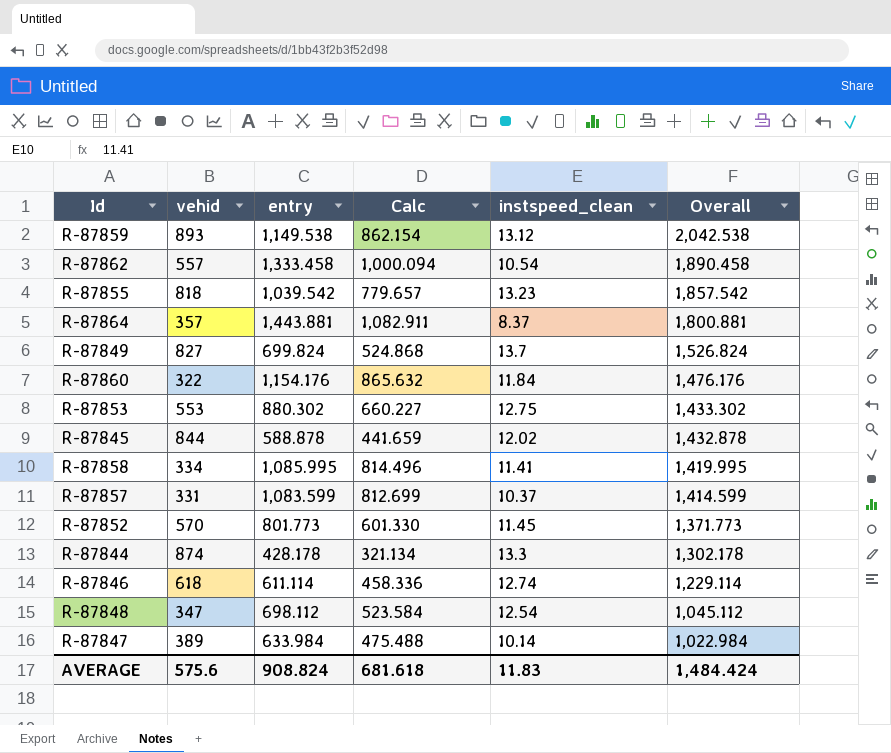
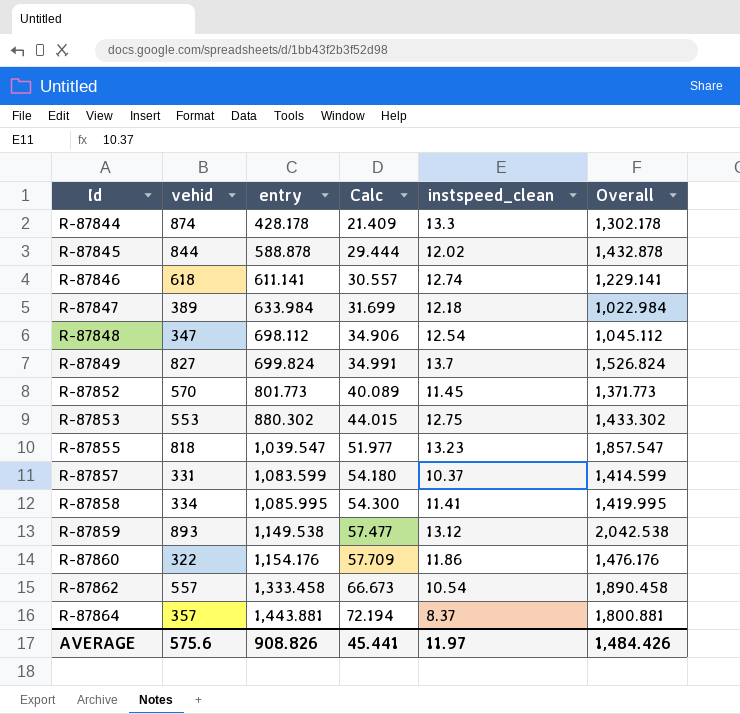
row order: Overall descending -> Id ascending
column Calc | formula: [entry] * 0.75 -> [entry] * 0.05
R-87846 | entry: 611.114 -> 611.141
R-87846 | Overall: 1,229.114 -> 1,229.141
R-87847 | instspeed_clean: 10.14 -> 12.18
R-87855 | entry: 1,039.542 -> 1,039.547
R-87855 | Overall: 1,857.542 -> 1,857.547
R-87860 | instspeed_clean: 11.84 -> 11.86
AVERAGE | entry: 908.824 -> 908.826
AVERAGE | Calc: 681.618 -> 45.441
AVERAGE | instspeed_clean: 11.83 -> 11.97
AVERAGE | Overall: 1,484.424 -> 1,484.426

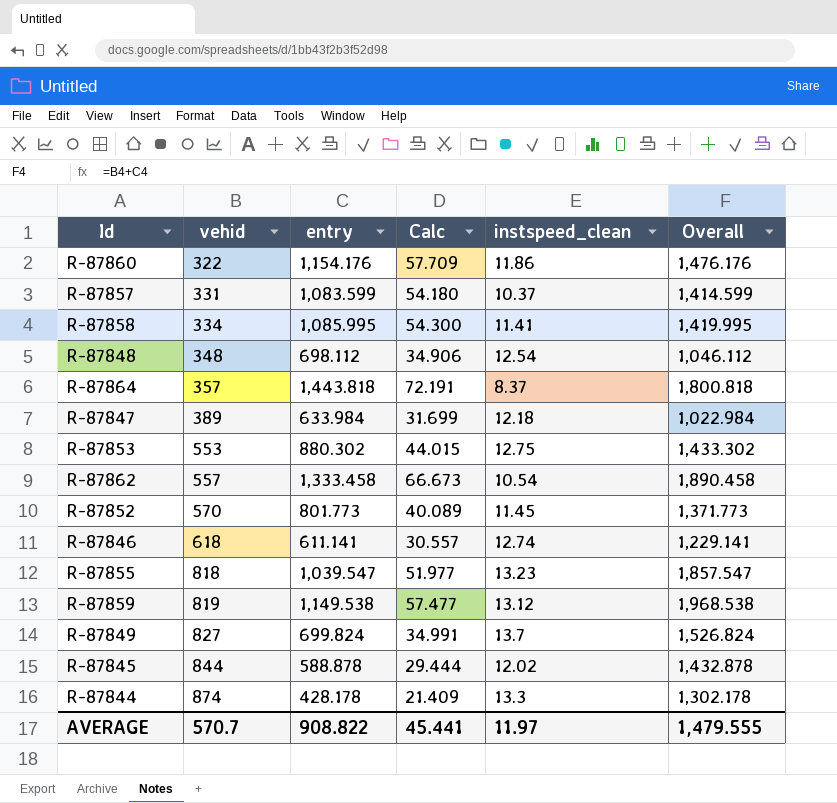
row order: Id ascending -> vehid ascending
R-87848 | vehid: 347 -> 348
R-87848 | Overall: 1,045.112 -> 1,046.112
R-87864 | entry: 1,443.881 -> 1,443.818
R-87864 | Calc: 72.194 -> 72.191
R-87864 | Overall: 1,800.881 -> 1,800.818
R-87859 | vehid: 893 -> 819
R-87859 | Overall: 2,042.538 -> 1,968.538
AVERAGE | vehid: 575.6 -> 570.7
AVERAGE | entry: 908.826 -> 908.822
AVERAGE | Overall: 1,484.426 -> 1,479.555

